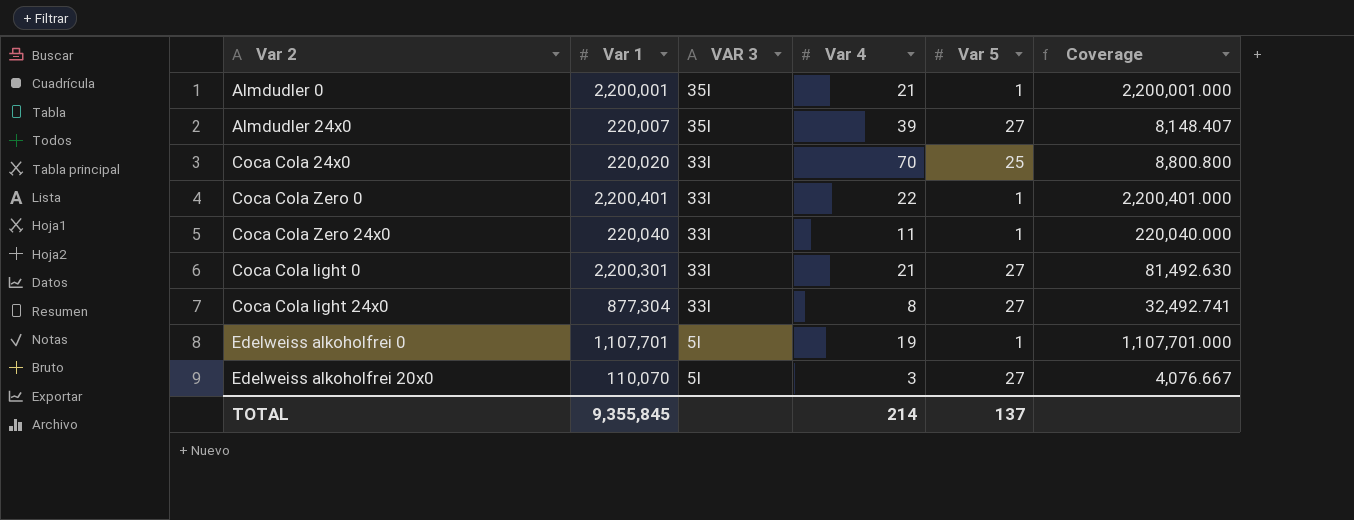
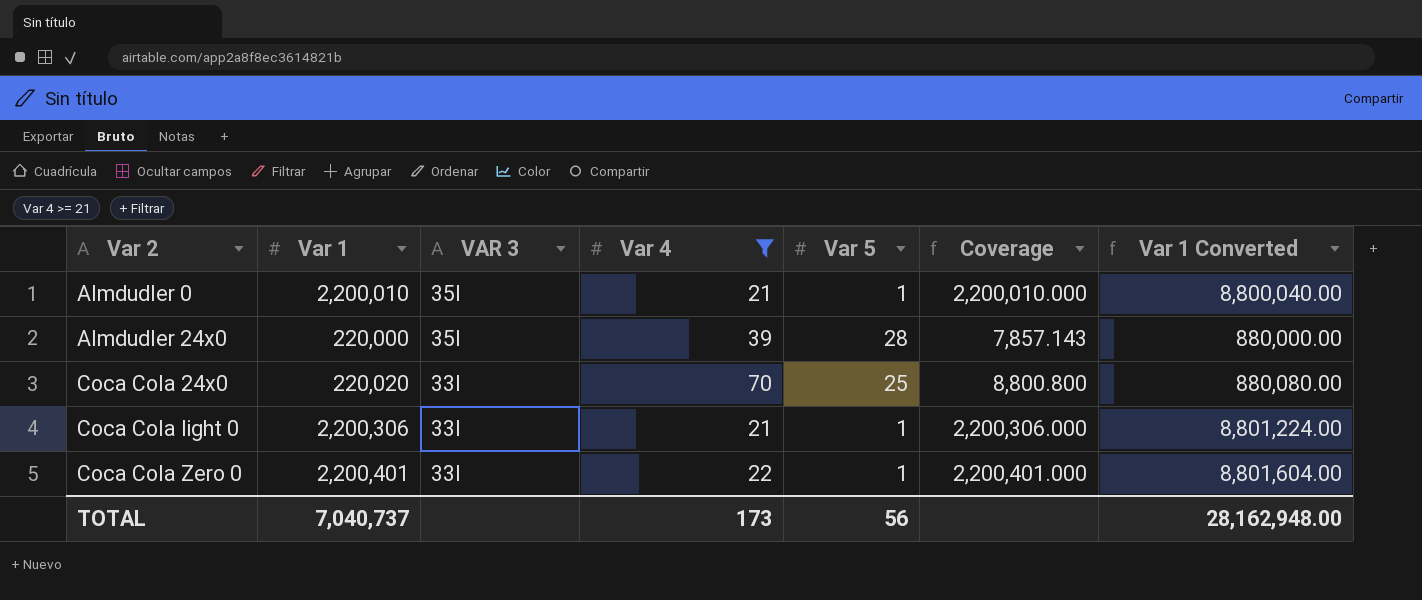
filter: none -> Var 4 >= 21
row order: VAR 3 descending -> Var 2 ascending
column Var 1 Converted | formula: none -> [Var 1] * 4
Almdudler 0 | Var 1: 2,200,001 -> 2,200,010
Almdudler 0 | Coverage: 2,200,001.000 -> 2,200,010.000
Almdudler 24x0 | Var 1: 220,007 -> 220,000
Almdudler 24x0 | Var 5: 27 -> 28
Almdudler 24x0 | Coverage: 8,148.407 -> 7,857.143
Coca Cola light 0 | Var 1: 2,200,301 -> 2,200,306
Coca Cola light 0 | Var 5: 27 -> 1
Coca Cola light 0 | Coverage: 81,492.630 -> 2,200,306.000
TOTAL | Var 1: 9,355,845 -> 7,040,737
TOTAL | Var 4: 214 -> 173
TOTAL | Var 5: 137 -> 56

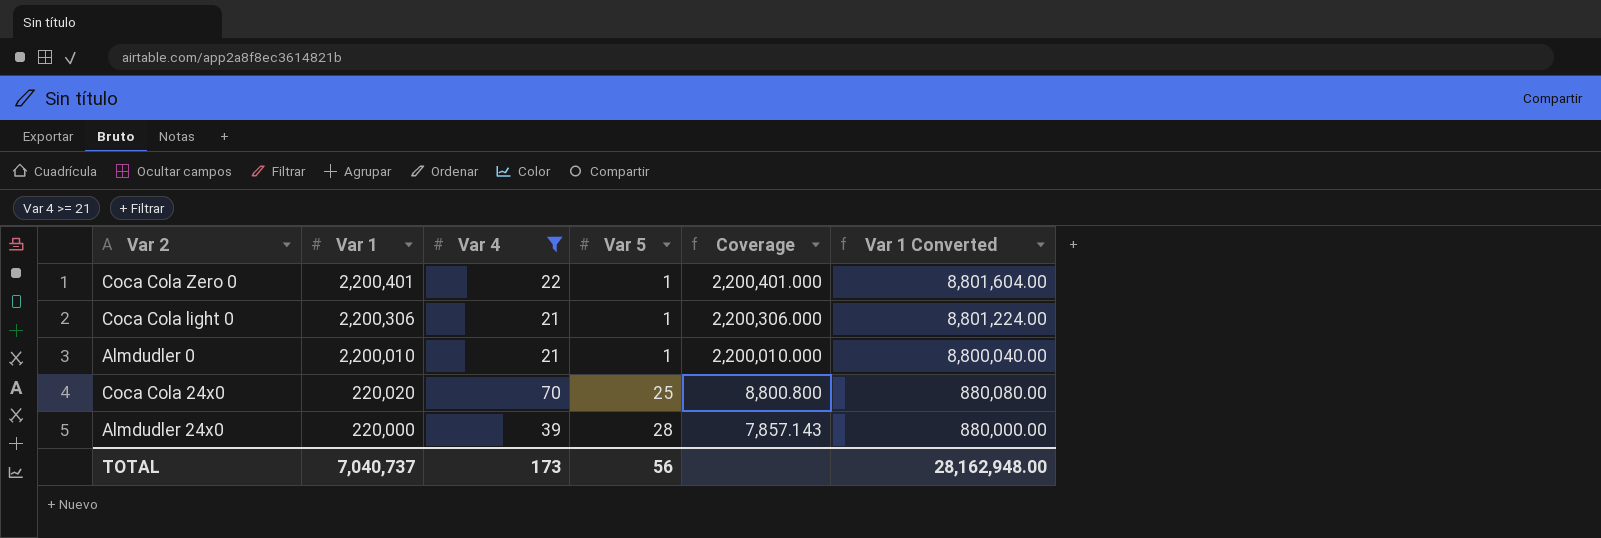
row order: Var 2 ascending -> Var 1 descending
column VAR 3 | position: 3 -> none

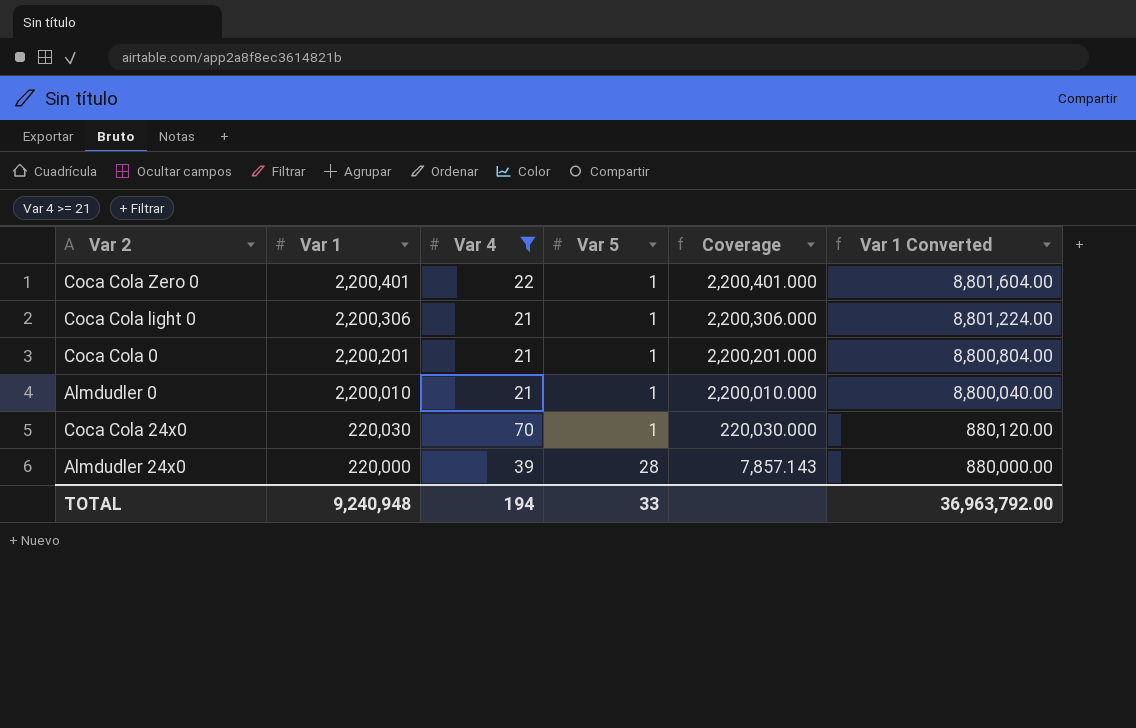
row Coca Cola 0: none -> 2,200,201 | 21 | 1 | 2,200,201.000 | 8,800,804.00
Coca Cola 24x0 | Var 1: 220,020 -> 220,030
Coca Cola 24x0 | Var 5: 25 -> 1
Coca Cola 24x0 | Coverage: 8,800.800 -> 220,030.000
Coca Cola 24x0 | Var 1 Converted: 880,080.00 -> 880,120.00
TOTAL | Var 1: 7,040,737 -> 9,240,948
TOTAL | Var 4: 173 -> 194
TOTAL | Var 5: 56 -> 33
TOTAL | Var 1 Converted: 28,162,948.00 -> 36,963,792.00

